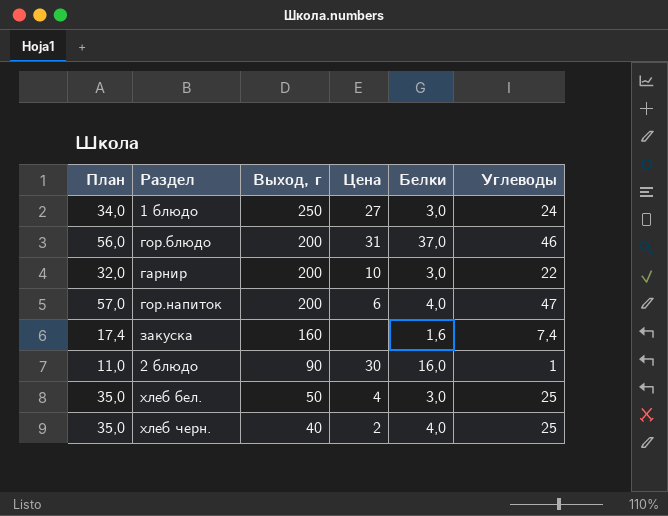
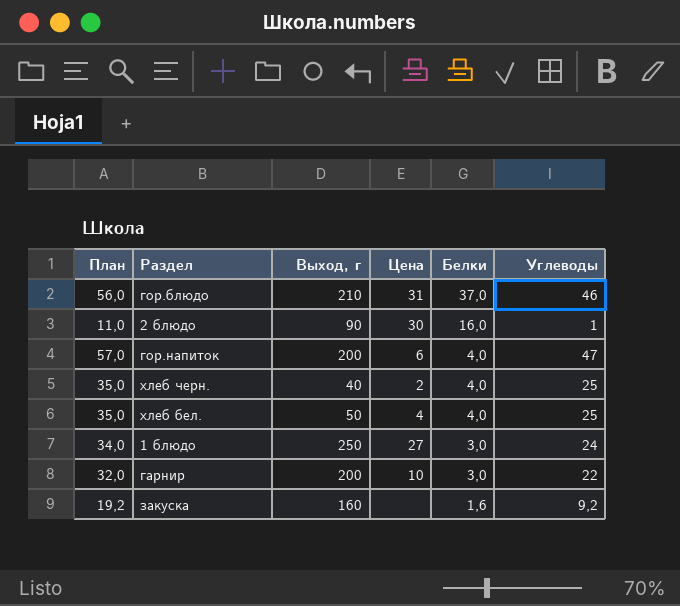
row order: Выход, г descending -> Белки descending
гор.блюдо | Выход, г: 200 -> 210
хлеб бел. | Белки: 3,0 -> 4,0
закуска | План: 17,4 -> 19,2
закуска | Углеводы: 7,4 -> 9,2

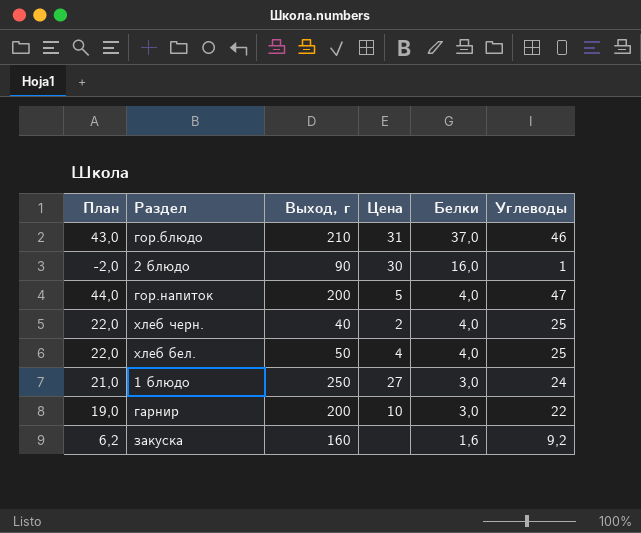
column План | formula: [Углеводы] + 10 -> [Углеводы] - 3
гор.напиток | Цена: 6 -> 5

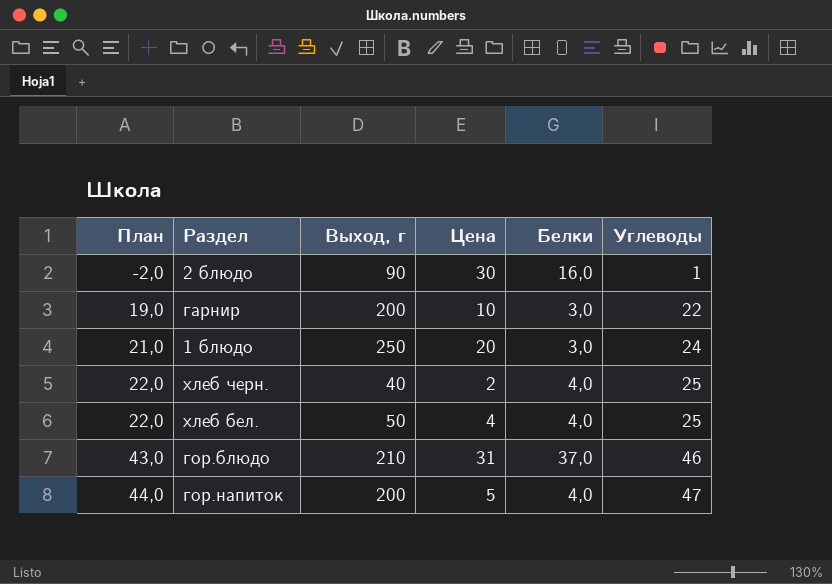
row order: Белки descending -> План ascending
row закуска: 6,2 | 160 | none | 1,6 | 9,2 -> none
1 блюдо | Цена: 27 -> 20

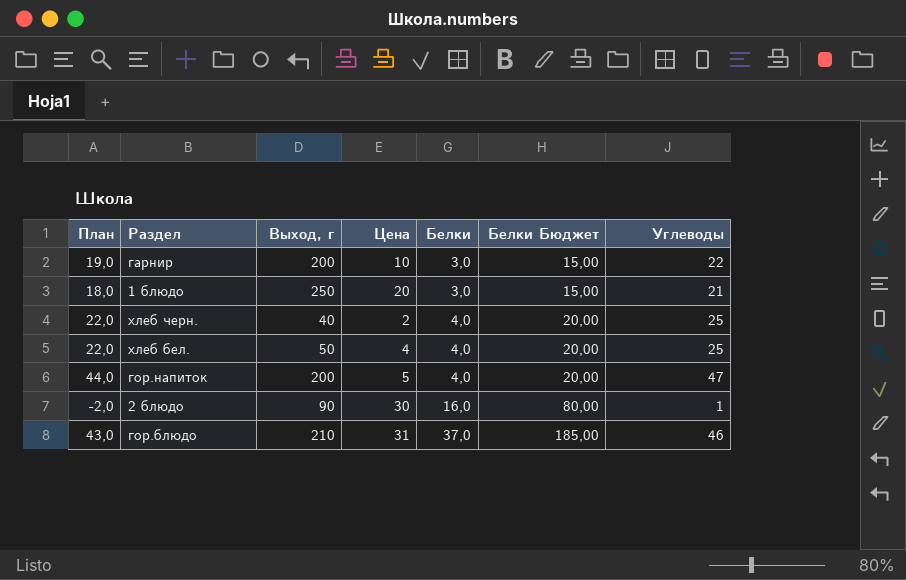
row order: План ascending -> Белки ascending
column Белки Бюджет | formula: none -> [Белки] * 5
1 блюдо | План: 21,0 -> 18,0
1 блюдо | Углеводы: 24 -> 21

